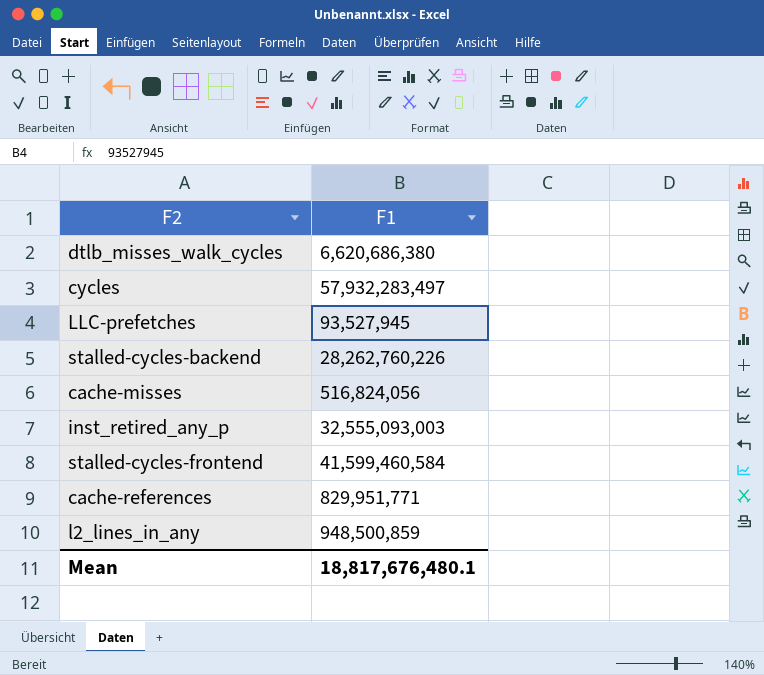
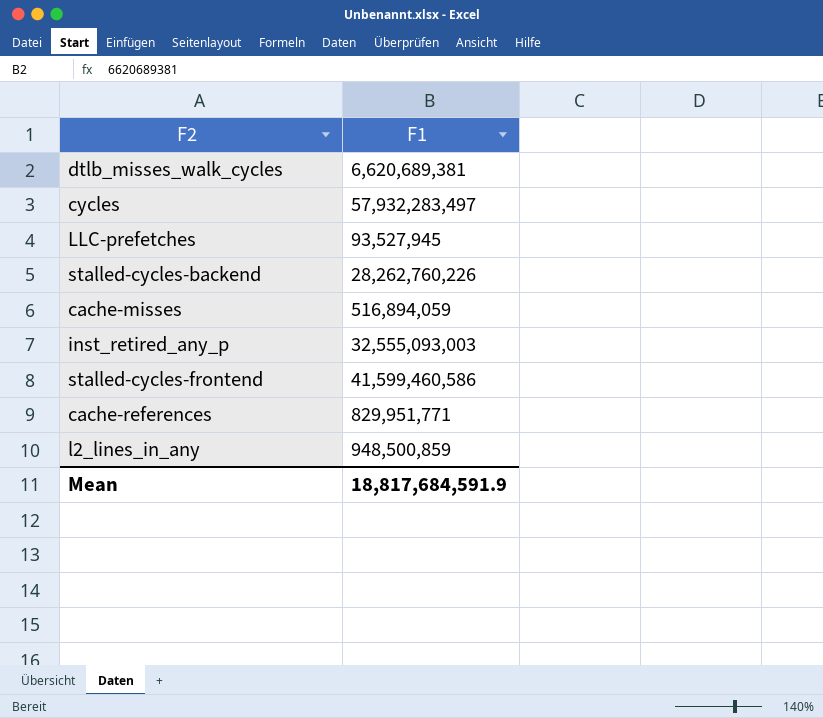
dtlb_misses_walk_cycles | F1: 6,620,686,380 -> 6,620,689,381
cache-misses | F1: 516,824,056 -> 516,894,059
stalled-cycles-frontend | F1: 41,599,460,584 -> 41,599,460,586
Mean | F1: 18,817,676,480.1 -> 18,817,684,591.9

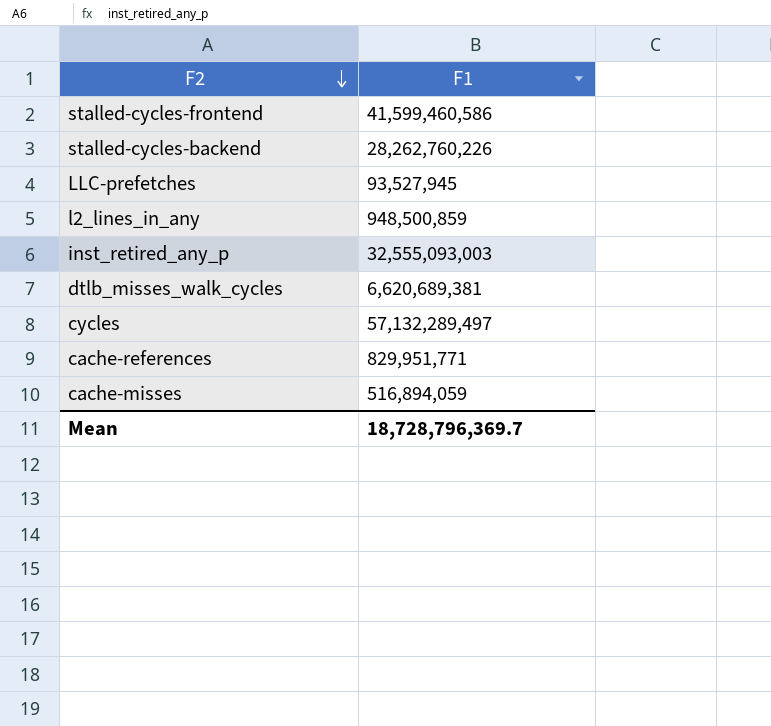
row order: none -> F2 descending
cycles | F1: 57,932,283,497 -> 57,132,289,497
Mean | F1: 18,817,684,591.9 -> 18,728,796,369.7

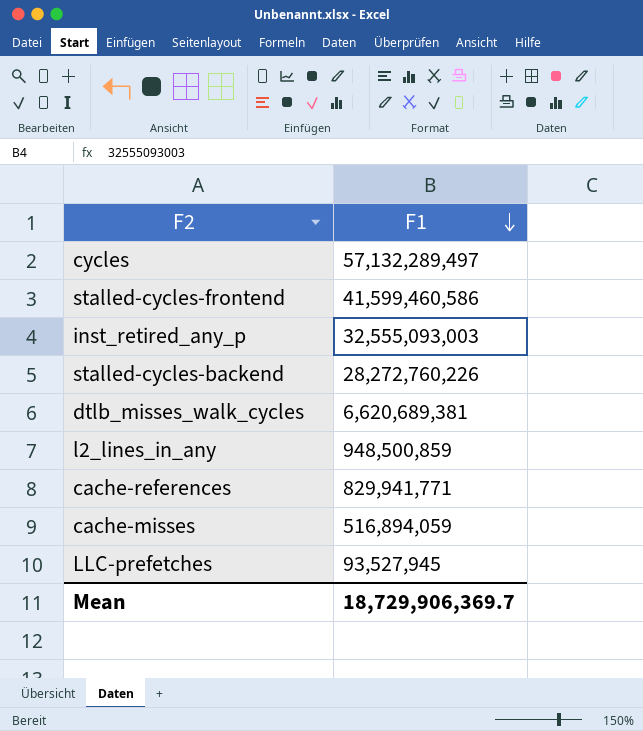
row order: F2 descending -> F1 descending
stalled-cycles-backend | F1: 28,262,760,226 -> 28,272,760,226
cache-references | F1: 829,951,771 -> 829,941,771
Mean | F1: 18,728,796,369.7 -> 18,729,906,369.7

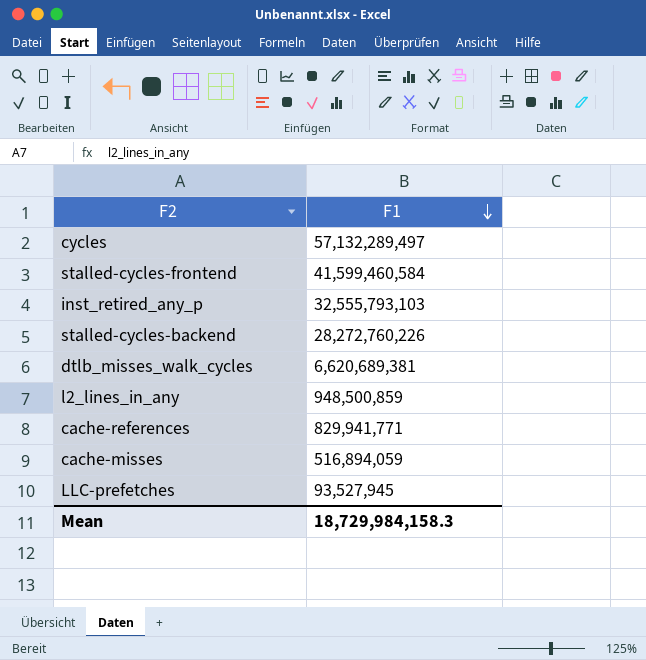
stalled-cycles-frontend | F1: 41,599,460,586 -> 41,599,460,584
inst_retired_any_p | F1: 32,555,093,003 -> 32,555,793,103
Mean | F1: 18,729,906,369.7 -> 18,729,984,158.3

